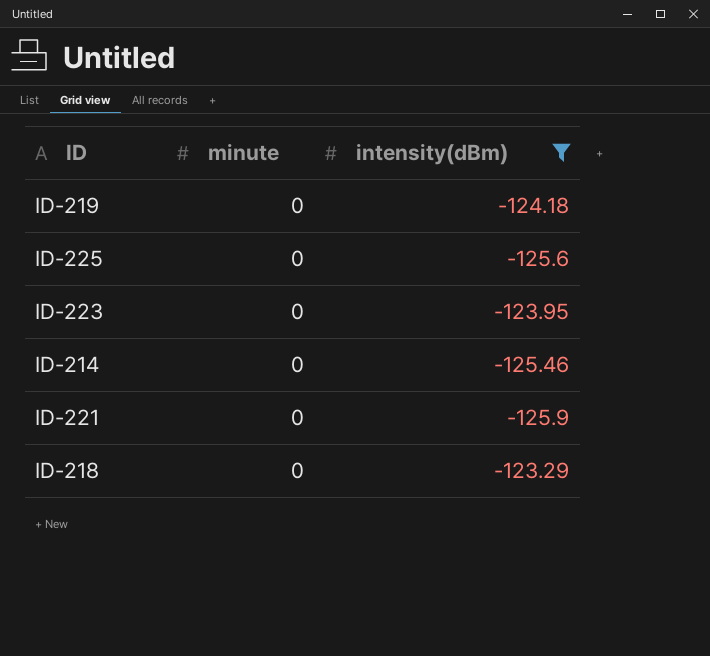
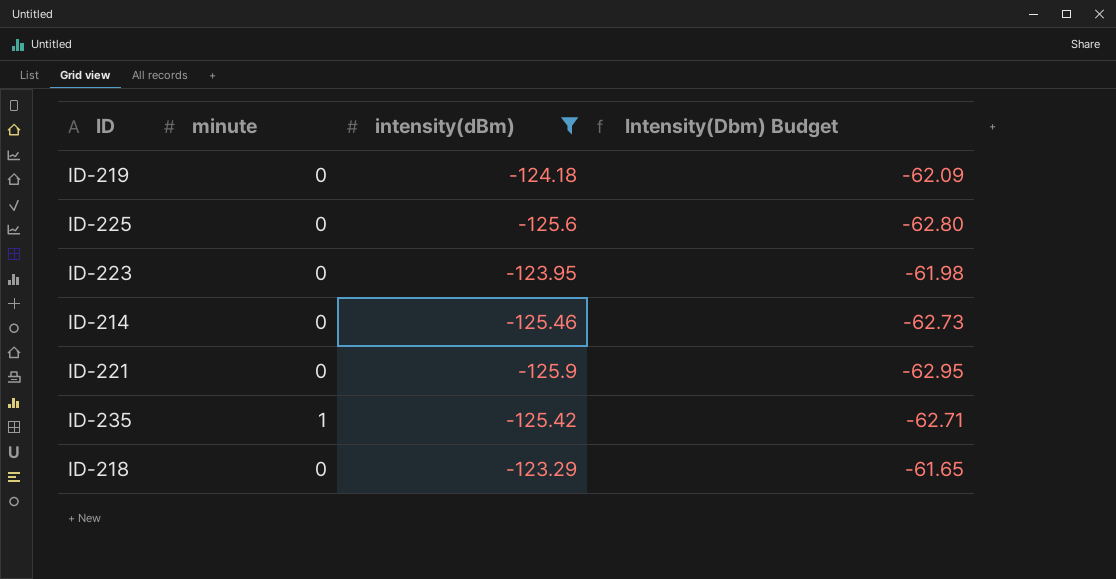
column Intensity(Dbm) Budget | formula: none -> [intensity(dBm)] * 0.5
row ID-235: none -> 1 | -125.42 | -62.71

